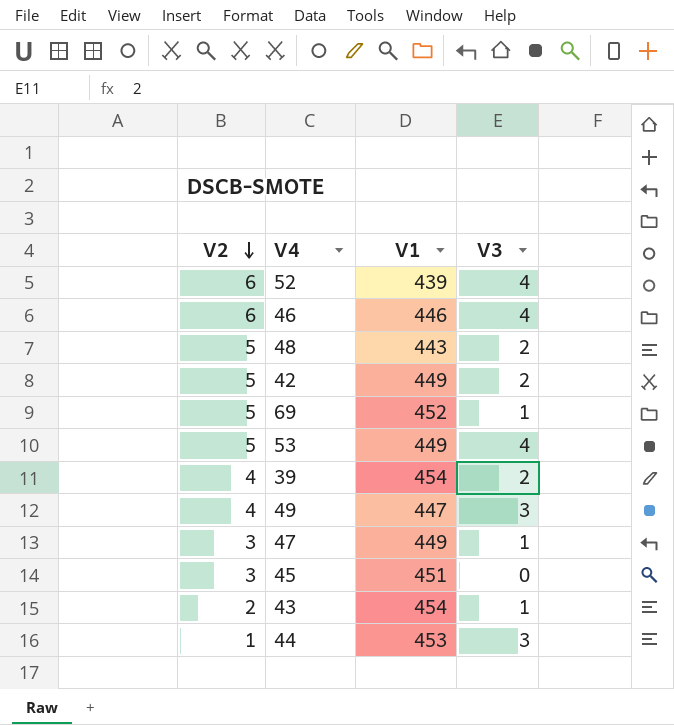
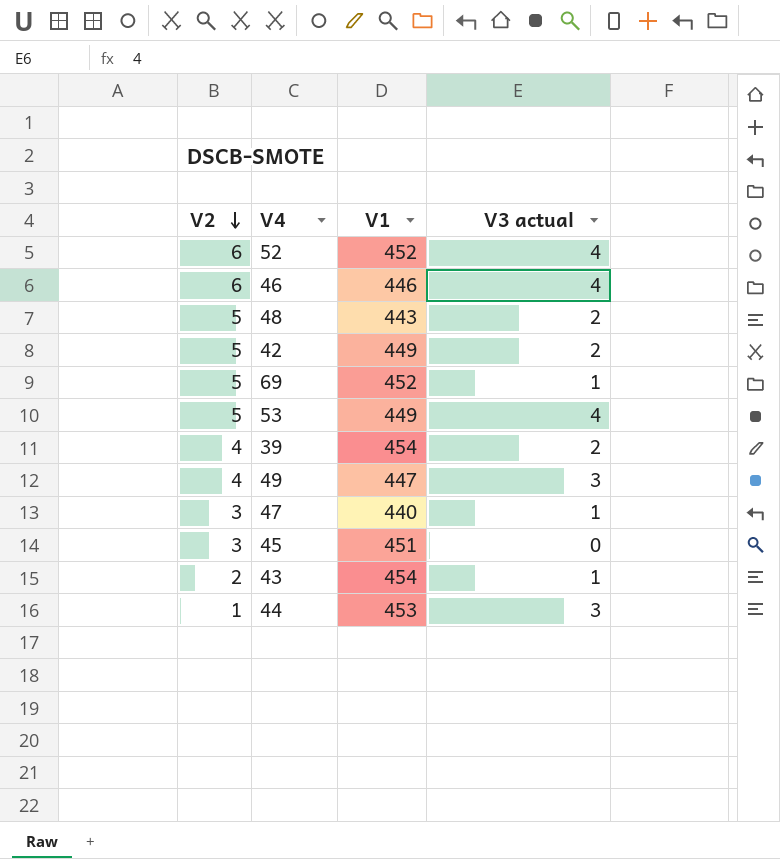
column name: V3 -> V3 actual
52 | V1: 439 -> 452
47 | V1: 449 -> 440

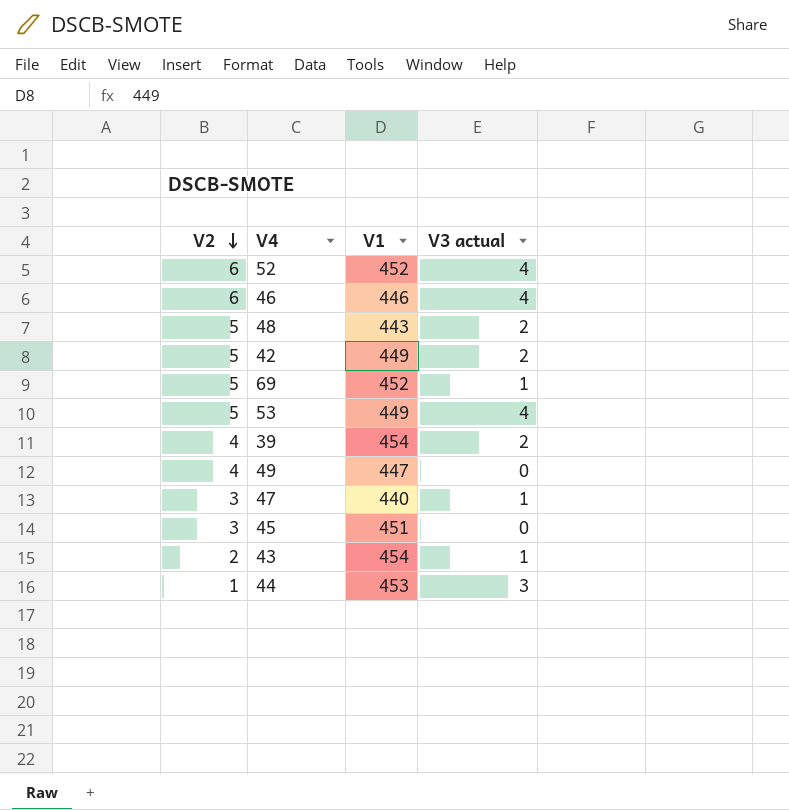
49 | V3 actual: 3 -> 0

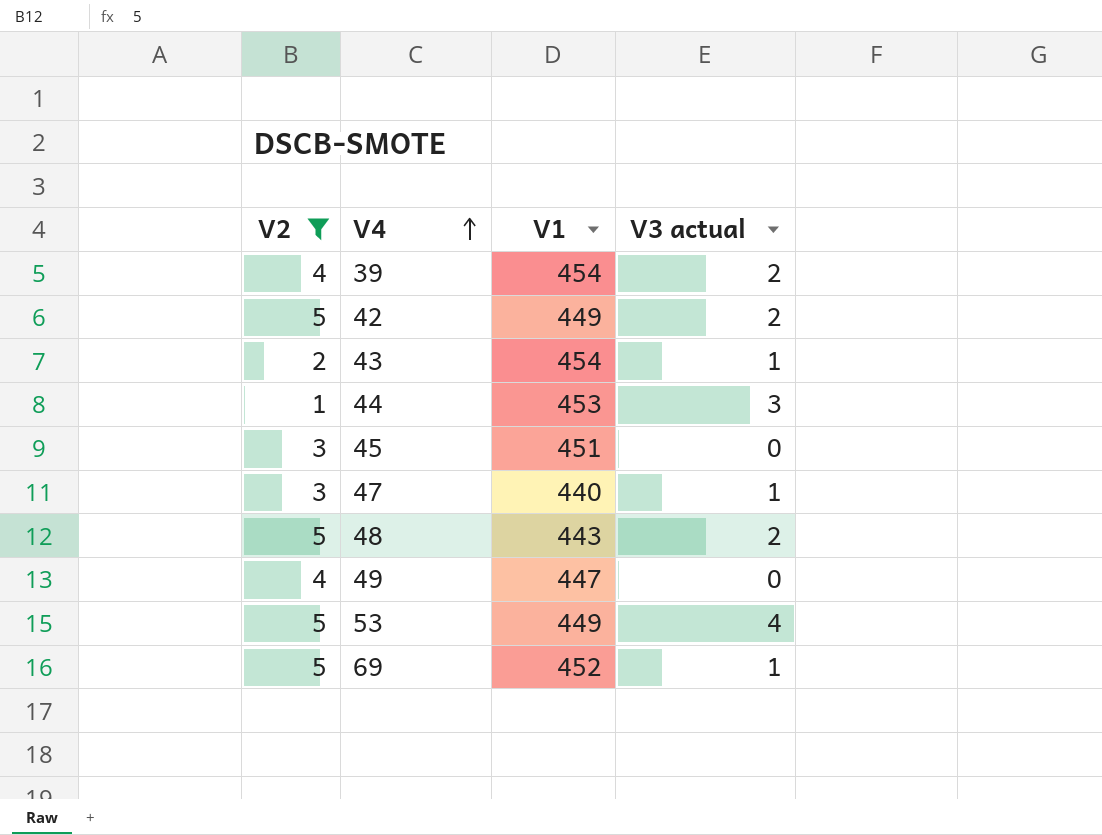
filter: none -> V2 != 6
row order: V2 descending -> V4 ascending

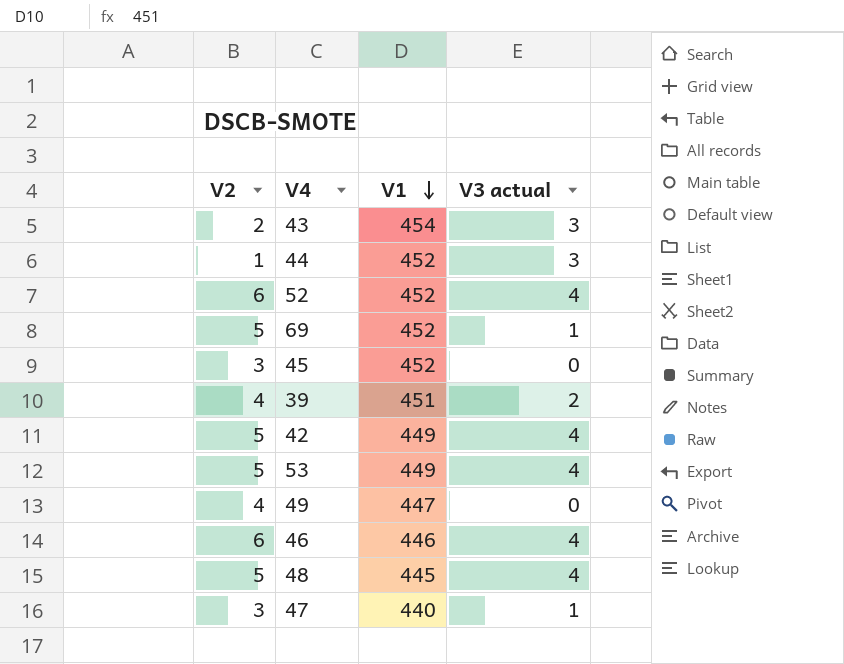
filter: V2 != 6 -> none
row order: V4 ascending -> V1 descending
43 | V3 actual: 1 -> 3
44 | V1: 453 -> 452
45 | V1: 451 -> 452
39 | V1: 454 -> 451
42 | V3 actual: 2 -> 4
48 | V1: 443 -> 445
48 | V3 actual: 2 -> 4

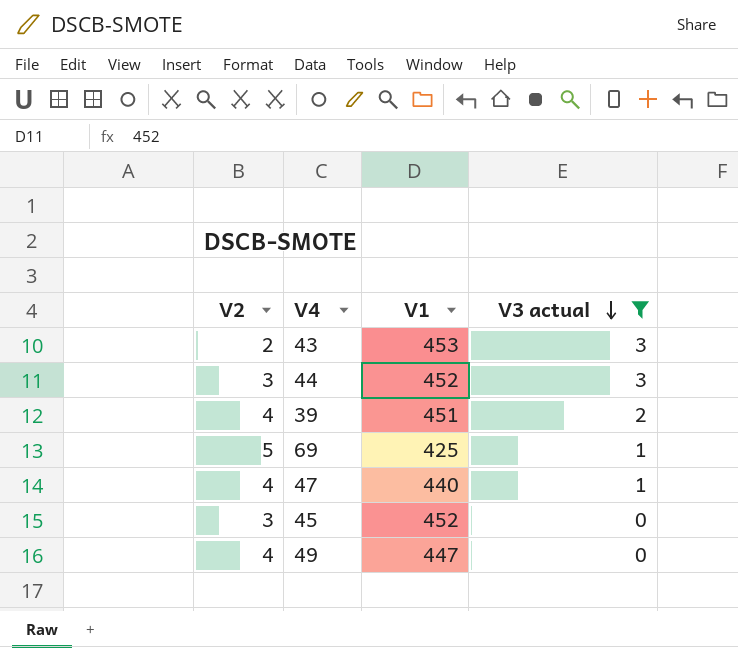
filter: none -> V3 actual != 4
row order: V1 descending -> V3 actual descending
43 | V1: 454 -> 453
44 | V2: 1 -> 3
69 | V1: 452 -> 425
47 | V2: 3 -> 4

